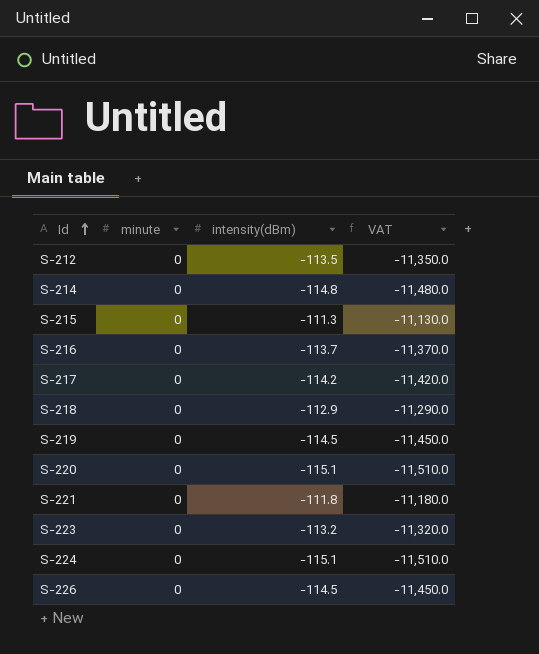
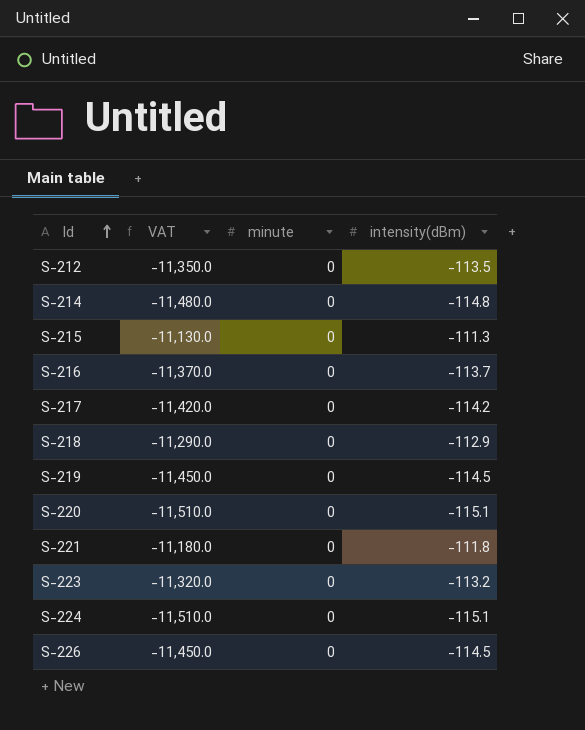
column VAT | position: 4 -> 2

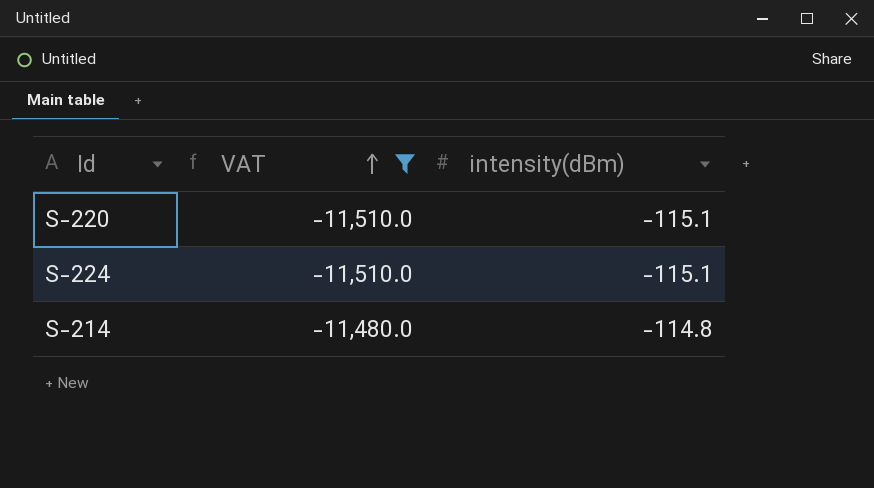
filter: none -> VAT <= -11,480.0
row order: Id ascending -> VAT ascending
column minute | position: 3 -> none

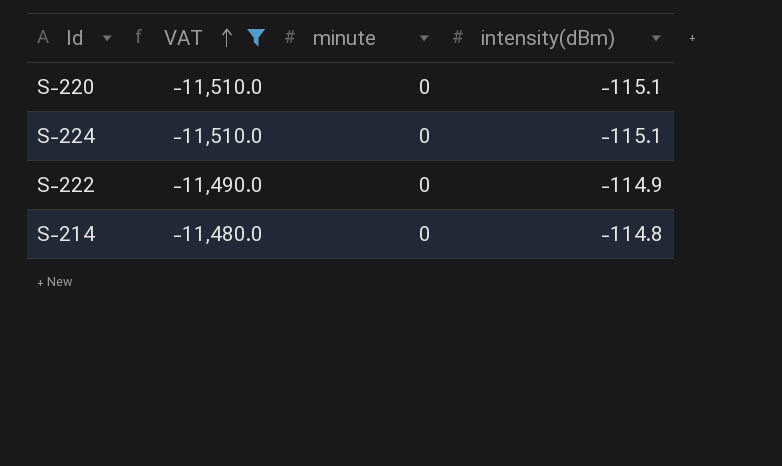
column minute | position: none -> 3
row S-222: none -> -11,490.0 | 0 | -114.9

